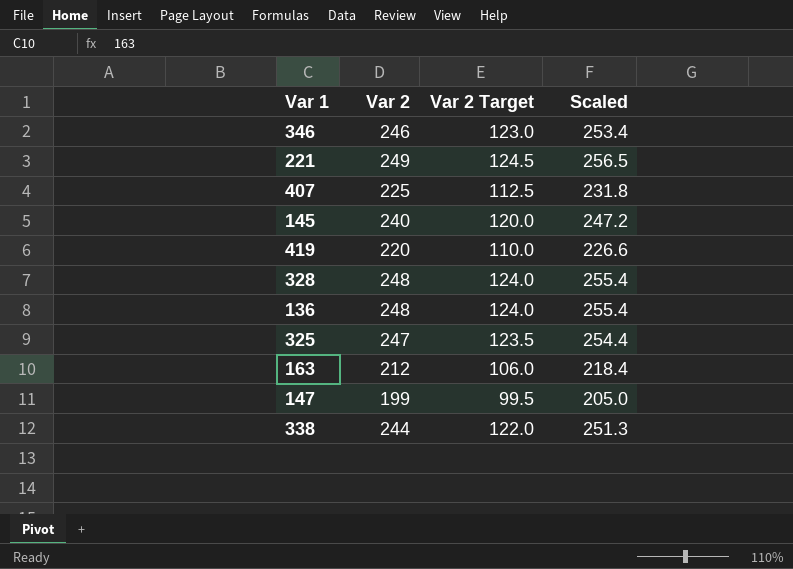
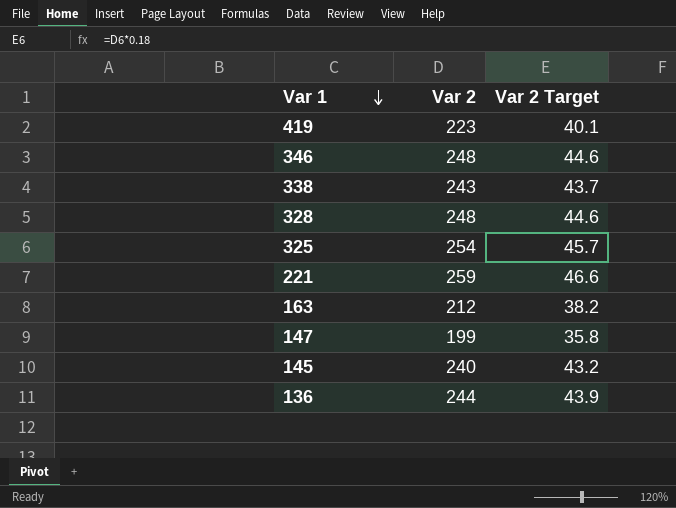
row order: none -> Var 1 descending
column Scaled | formula: [Var 2] * 1.03 -> none
column Var 2 Target | formula: [Var 2] * 0.5 -> [Var 2] * 0.18
row 407: 225 | 112.5 | 231.8 -> none
419 | Var 2: 220 -> 223
346 | Var 2: 246 -> 248
338 | Var 2: 244 -> 243
325 | Var 2: 247 -> 254
221 | Var 2: 249 -> 259
136 | Var 2: 248 -> 244

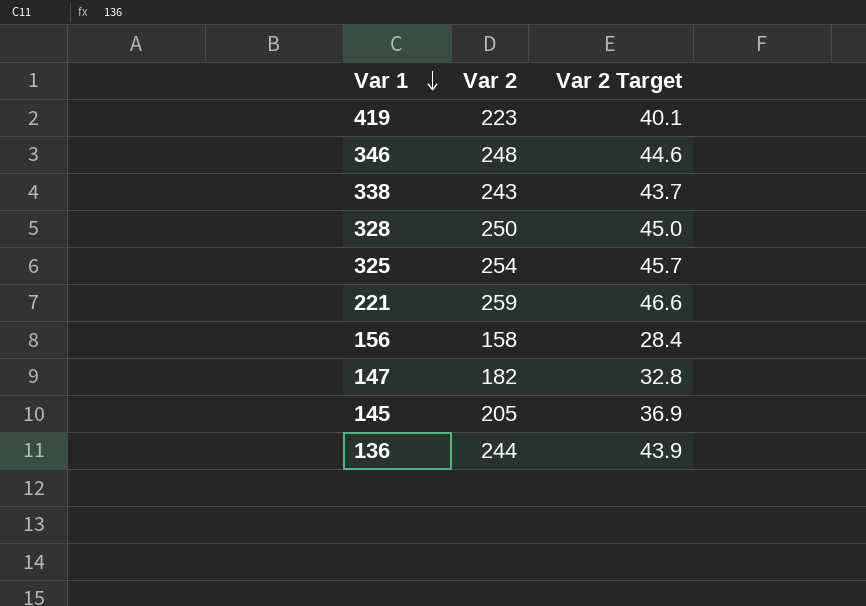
row 163: 212 | 38.2 -> none
328 | Var 2: 248 -> 250
328 | Var 2 Target: 44.6 -> 45.0
row 156: none -> 158 | 28.4
147 | Var 2: 199 -> 182
147 | Var 2 Target: 35.8 -> 32.8
145 | Var 2: 240 -> 205
145 | Var 2 Target: 43.2 -> 36.9

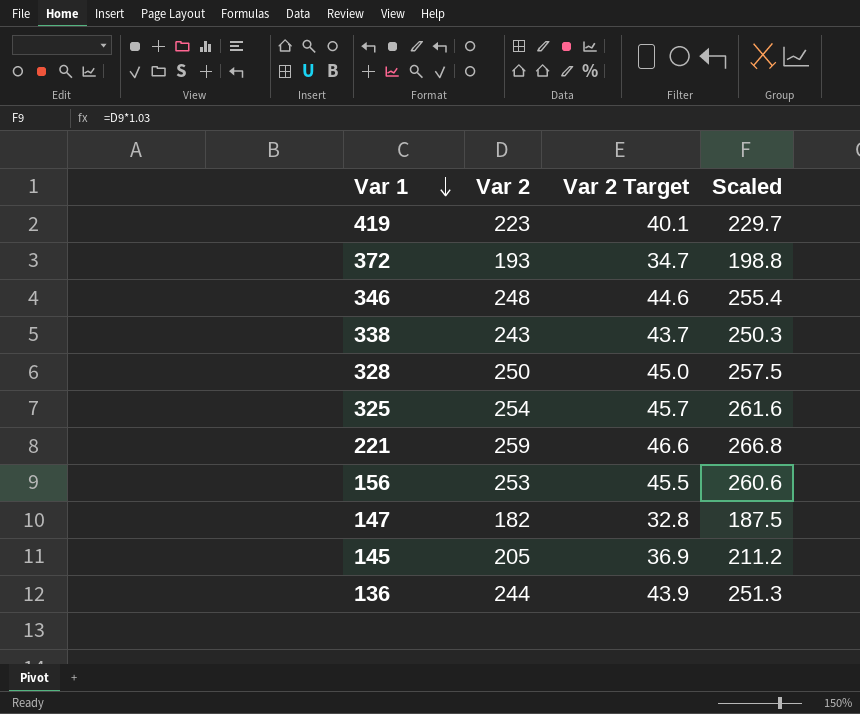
column Scaled | formula: none -> [Var 2] * 1.03
row 372: none -> 193 | 34.7 | 198.8
156 | Var 2: 158 -> 253
156 | Var 2 Target: 28.4 -> 45.5

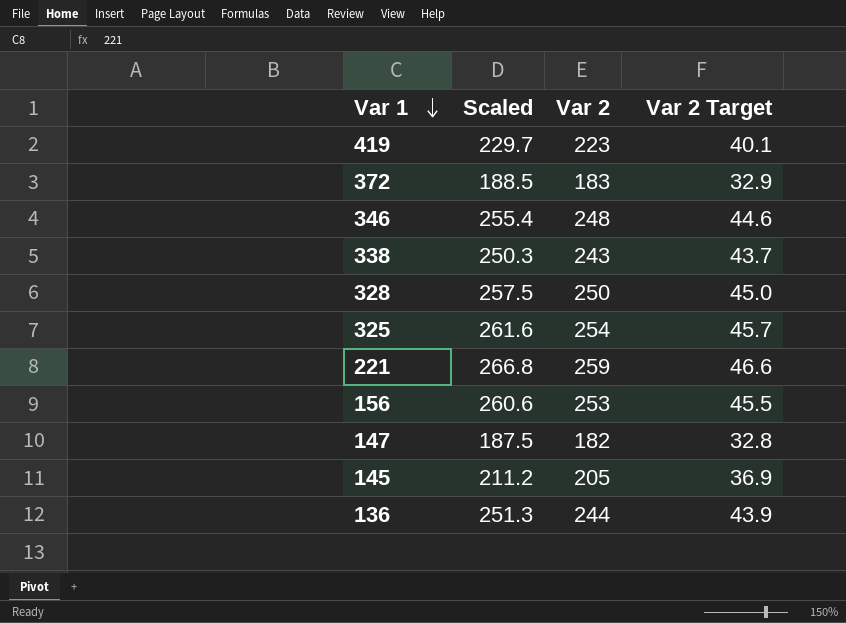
column Scaled | position: 4 -> 2
372 | Scaled: 198.8 -> 188.5
372 | Var 2: 193 -> 183
372 | Var 2 Target: 34.7 -> 32.9

